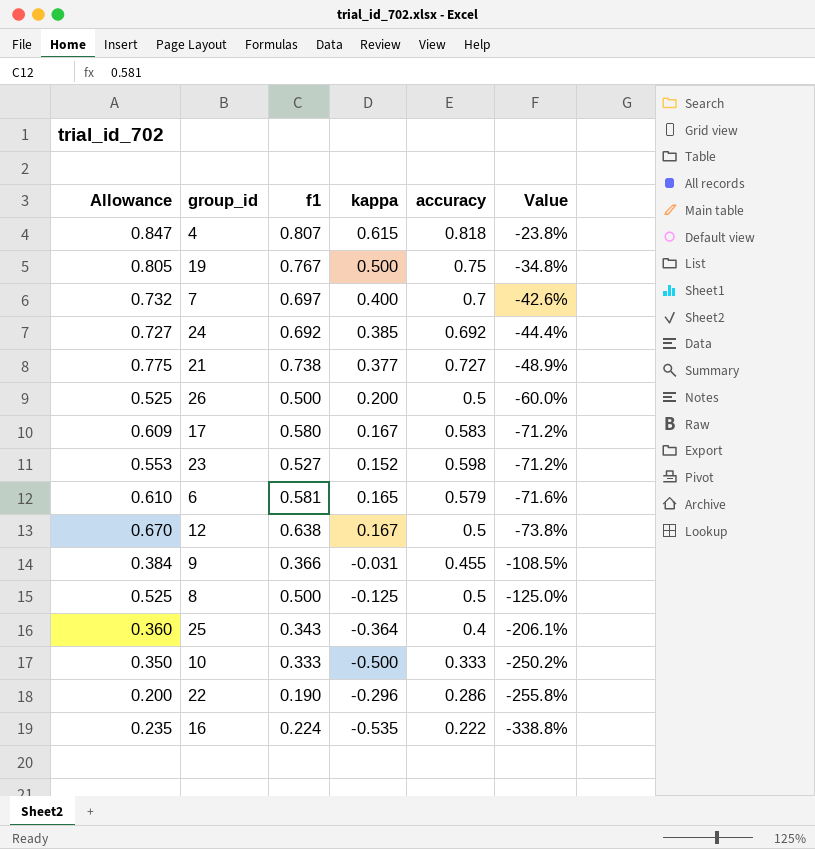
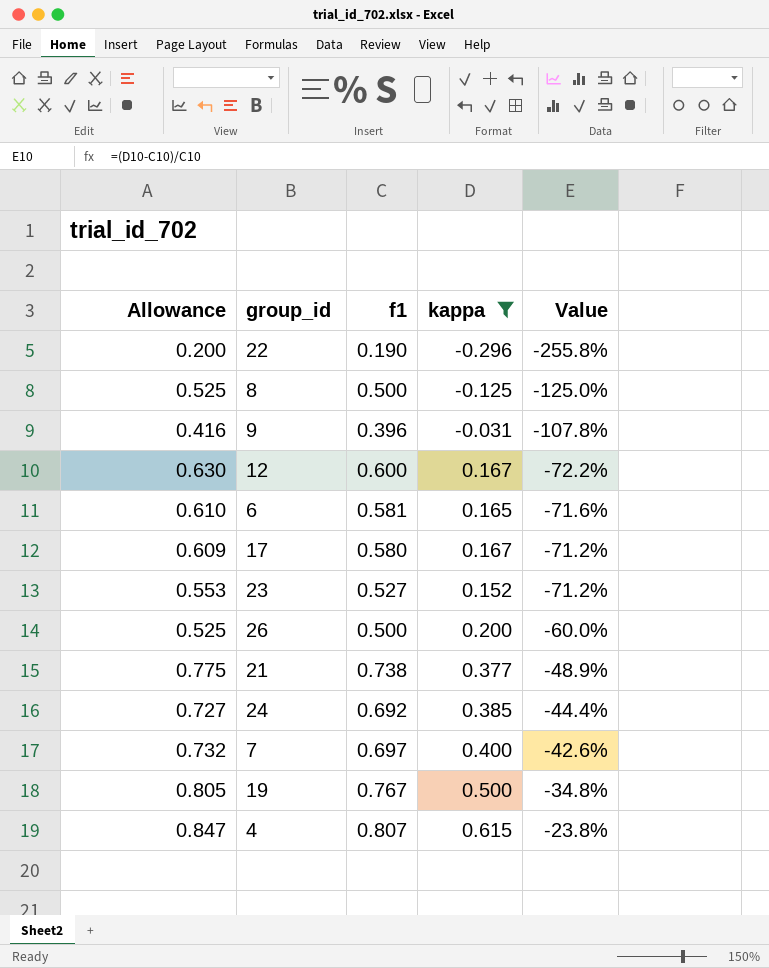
filter: none -> kappa >= -0.296
row order: Value descending -> Value ascending
column accuracy | position: 5 -> none
9 | Allowance: 0.384 -> 0.416
9 | f1: 0.366 -> 0.396
9 | Value: -108.5% -> -107.8%
12 | Allowance: 0.670 -> 0.630
12 | f1: 0.638 -> 0.600
12 | Value: -73.8% -> -72.2%

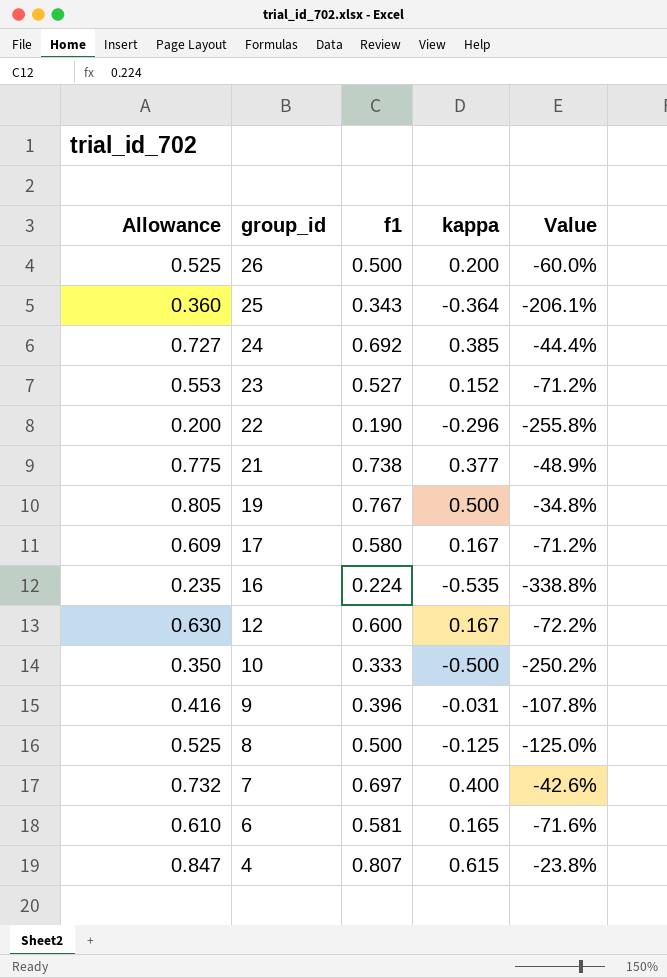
filter: kappa >= -0.296 -> none
row order: Value ascending -> group_id descending

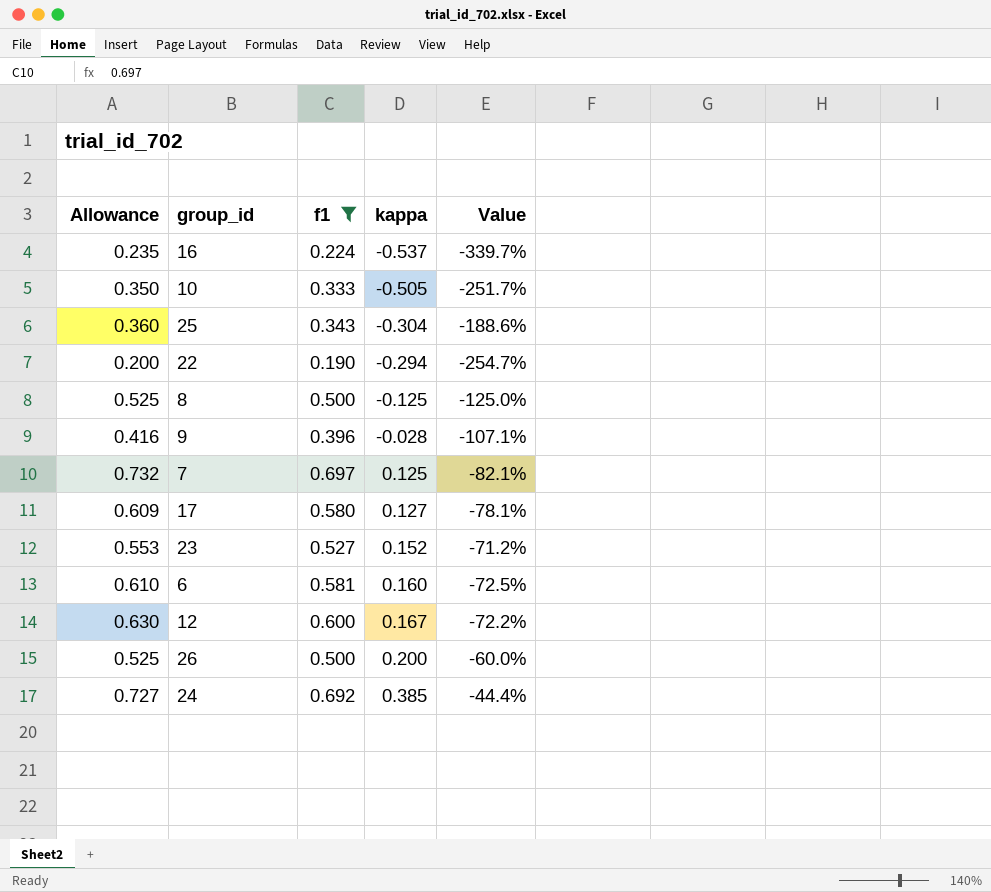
filter: none -> f1 <= 0.697
row order: group_id descending -> kappa ascending
16 | kappa: -0.535 -> -0.537
16 | Value: -338.8% -> -339.7%
10 | kappa: -0.500 -> -0.505
10 | Value: -250.2% -> -251.7%
25 | kappa: -0.364 -> -0.304
25 | Value: -206.1% -> -188.6%
22 | kappa: -0.296 -> -0.294
22 | Value: -255.8% -> -254.7%
9 | kappa: -0.031 -> -0.028
9 | Value: -107.8% -> -107.1%
7 | kappa: 0.400 -> 0.125
7 | Value: -42.6% -> -82.1%
17 | kappa: 0.167 -> 0.127
17 | Value: -71.2% -> -78.1%
6 | kappa: 0.165 -> 0.160
6 | Value: -71.6% -> -72.5%

